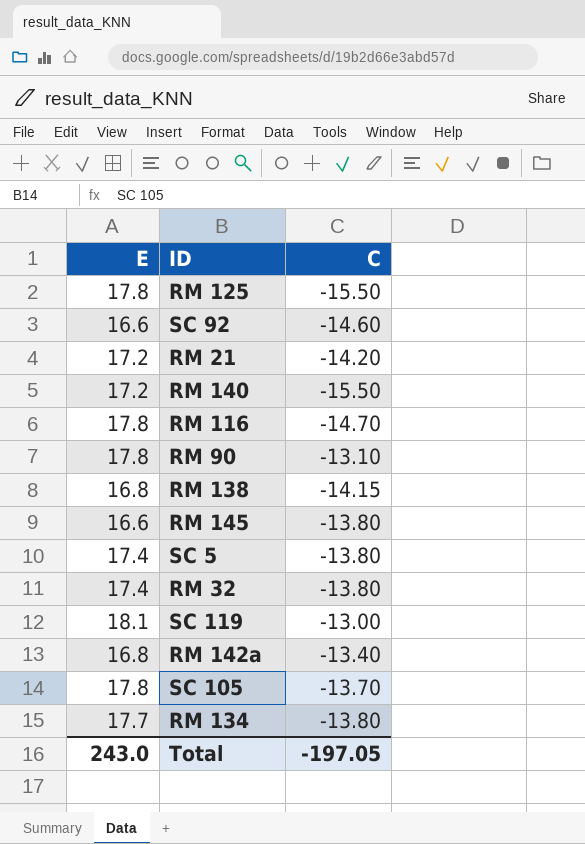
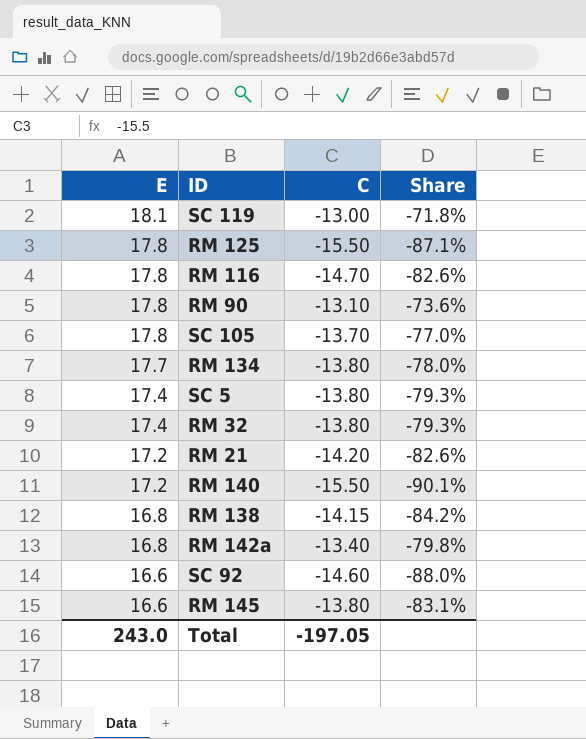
row order: none -> E descending
column Share | formula: none -> [C] / [E]

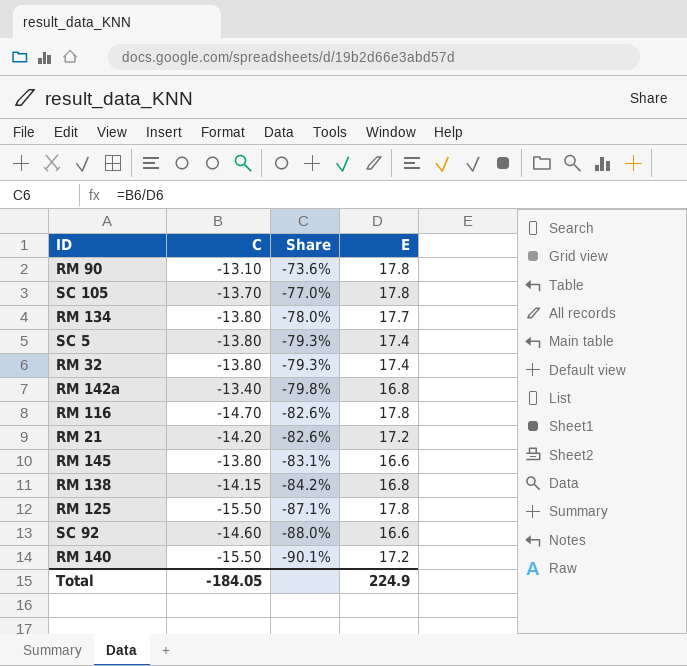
row order: E descending -> Share descending
column E | position: 1 -> 4
row SC 119: 18.1 | -13.00 | -71.8% -> none
Total | C: -197.05 -> -184.05
Total | E: 243.0 -> 224.9

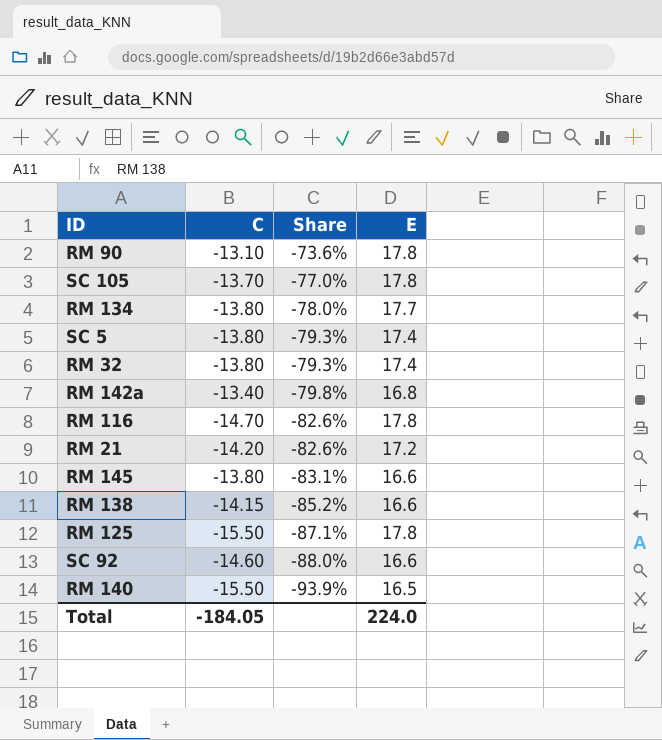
RM 138 | Share: -84.2% -> -85.2%
RM 138 | E: 16.8 -> 16.6
RM 140 | Share: -90.1% -> -93.9%
RM 140 | E: 17.2 -> 16.5
Total | E: 224.9 -> 224.0

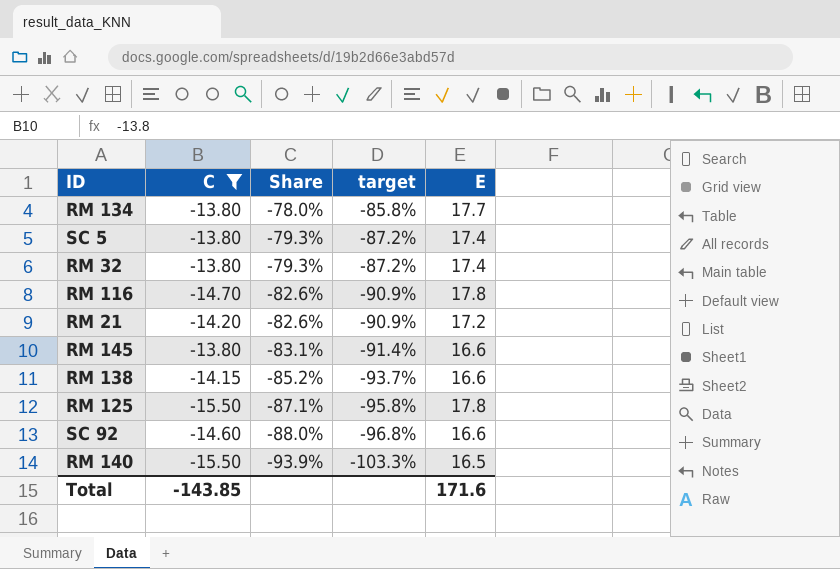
filter: none -> C <= -13.80
column target | formula: none -> [Share] * 1.1
Total | C: -184.05 -> -143.85
Total | E: 224.0 -> 171.6

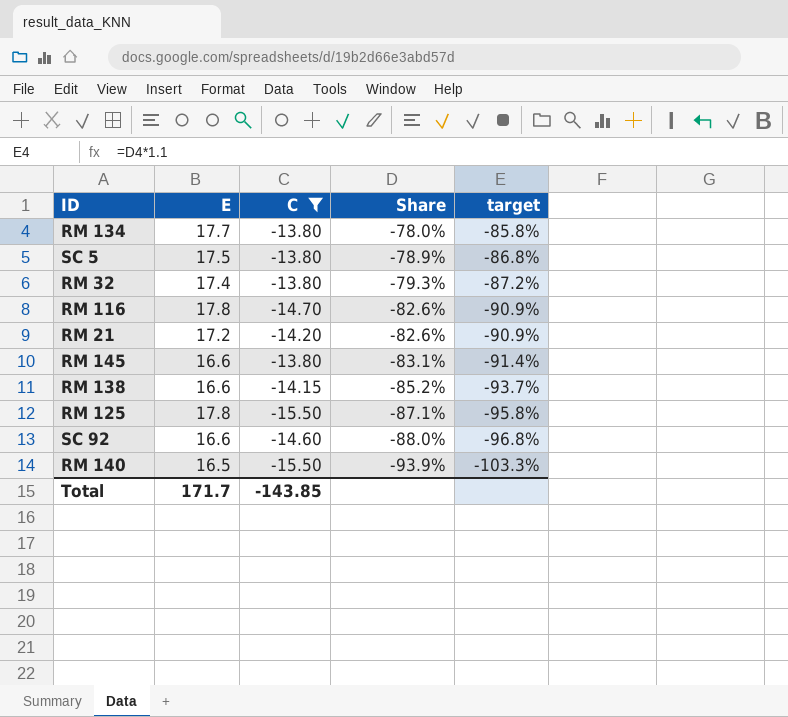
column E | position: 5 -> 2
SC 5 | E: 17.4 -> 17.5
SC 5 | Share: -79.3% -> -78.9%
SC 5 | target: -87.2% -> -86.8%
Total | E: 171.6 -> 171.7

